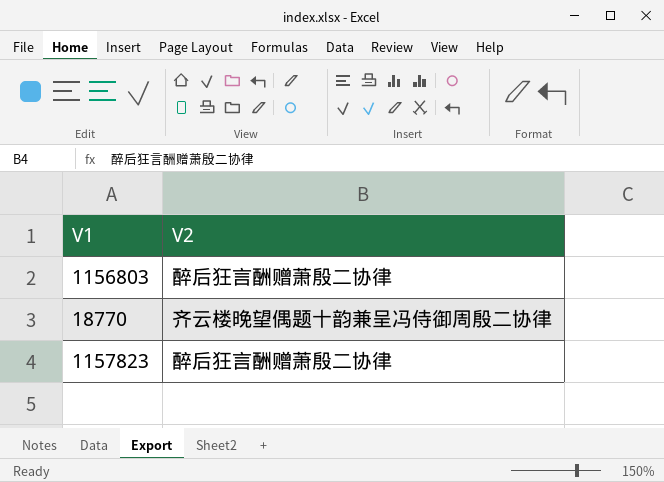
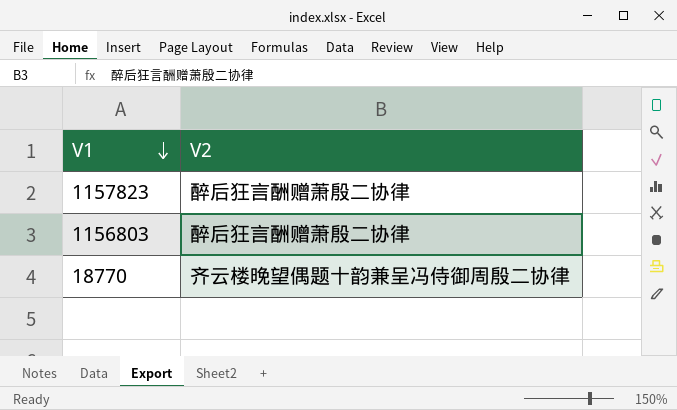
row order: none -> V1 descending

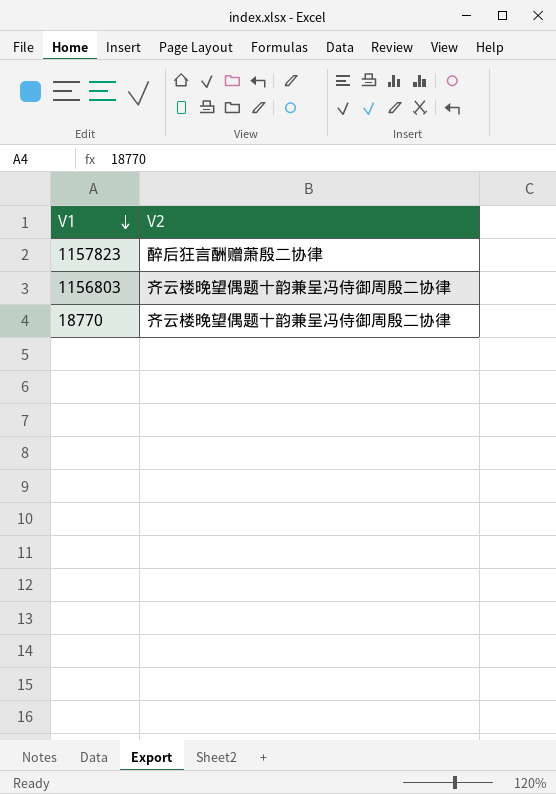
1156803 | V2: 醉后狂言酬赠萧殷二协律 -> 齐云楼晚望偶题十韵兼呈冯侍御周殷二协律

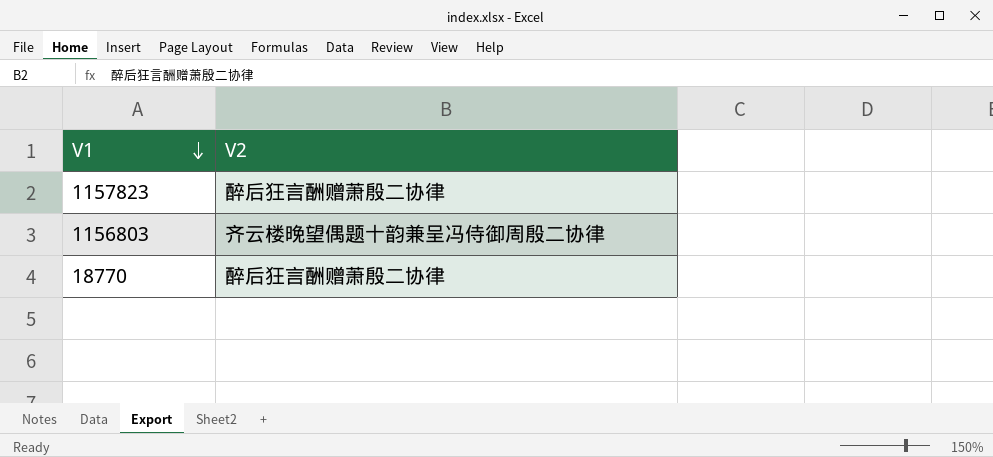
18770 | V2: 齐云楼晚望偶题十韵兼呈冯侍御周殷二协律 -> 醉后狂言酬赠萧殷二协律

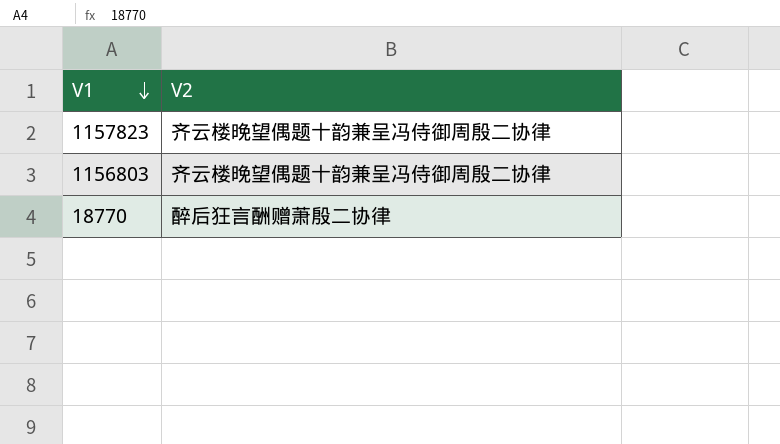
1157823 | V2: 醉后狂言酬赠萧殷二协律 -> 齐云楼晚望偶题十韵兼呈冯侍御周殷二协律

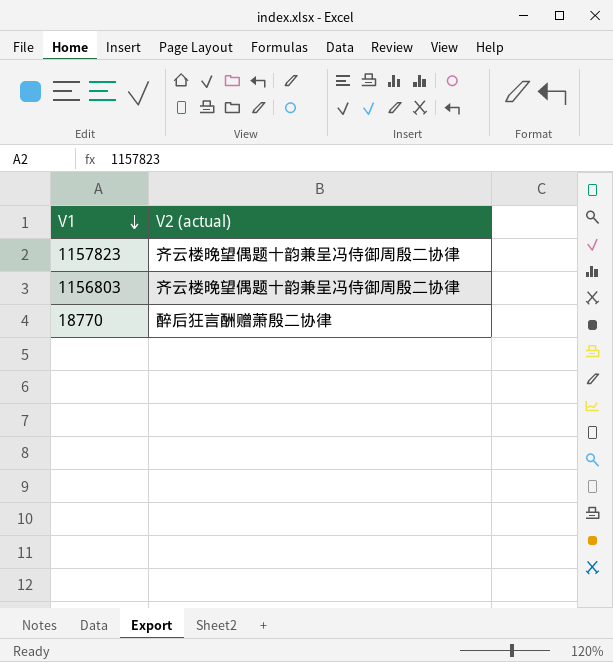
column name: V2 -> V2 (actual)

